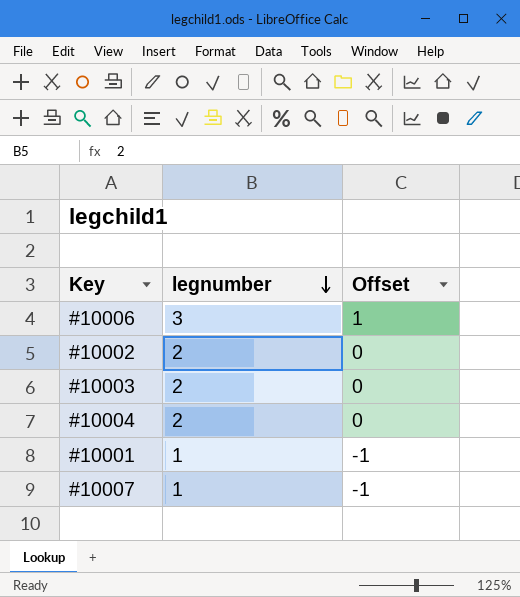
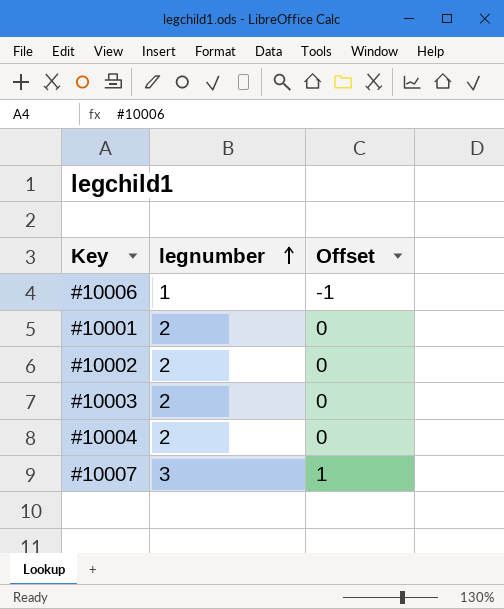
row order: legnumber descending -> legnumber ascending
#10006 | legnumber: 3 -> 1
#10006 | Offset: 1 -> -1
#10001 | legnumber: 1 -> 2
#10001 | Offset: -1 -> 0
#10007 | legnumber: 1 -> 3
#10007 | Offset: -1 -> 1

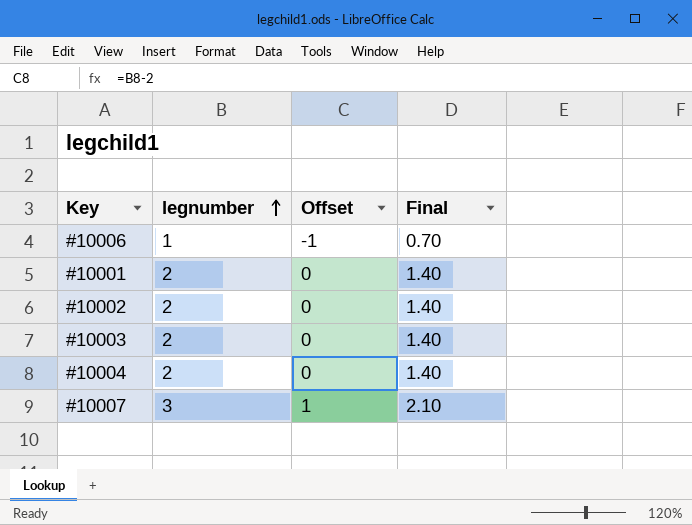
column Final | formula: none -> [legnumber] * 0.7

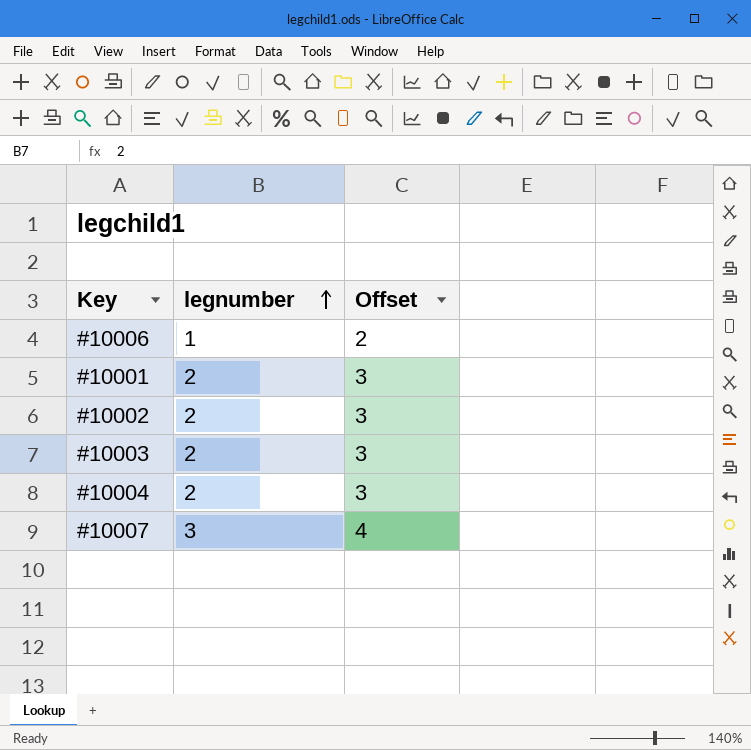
column Final | formula: [legnumber] * 0.7 -> none
column Offset | formula: [legnumber] - 2 -> [legnumber] + 1

